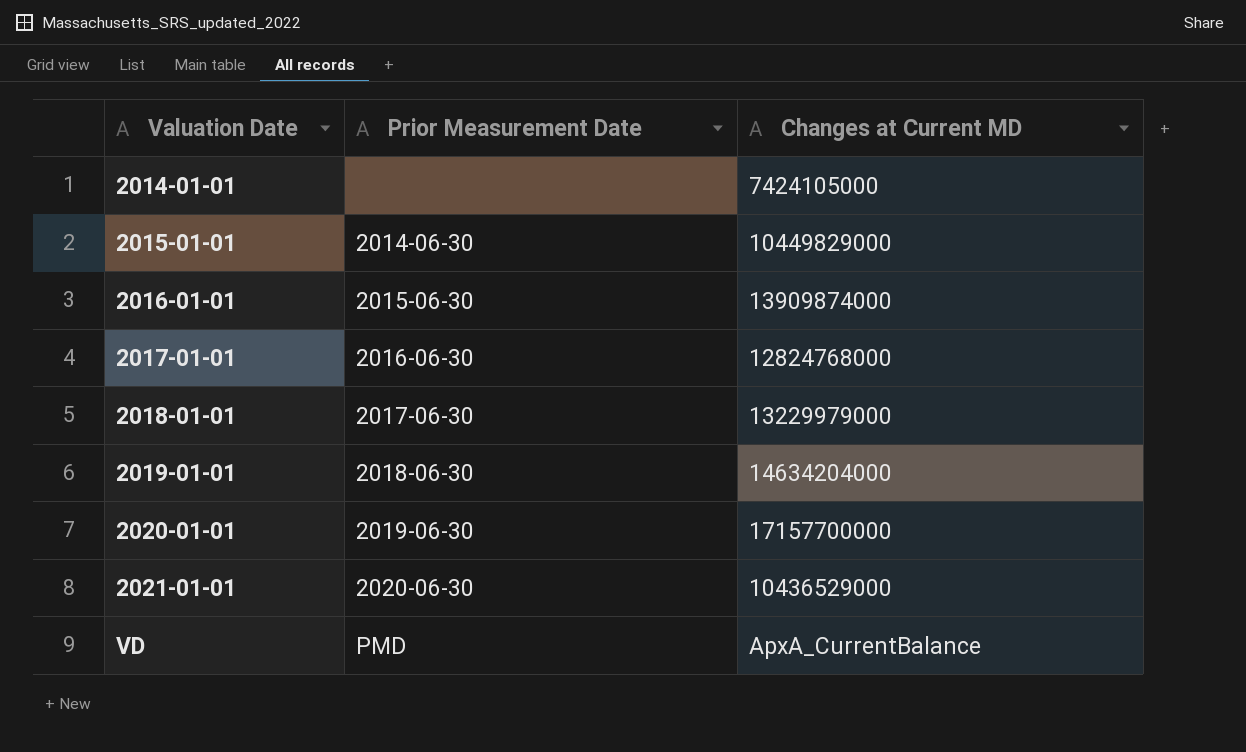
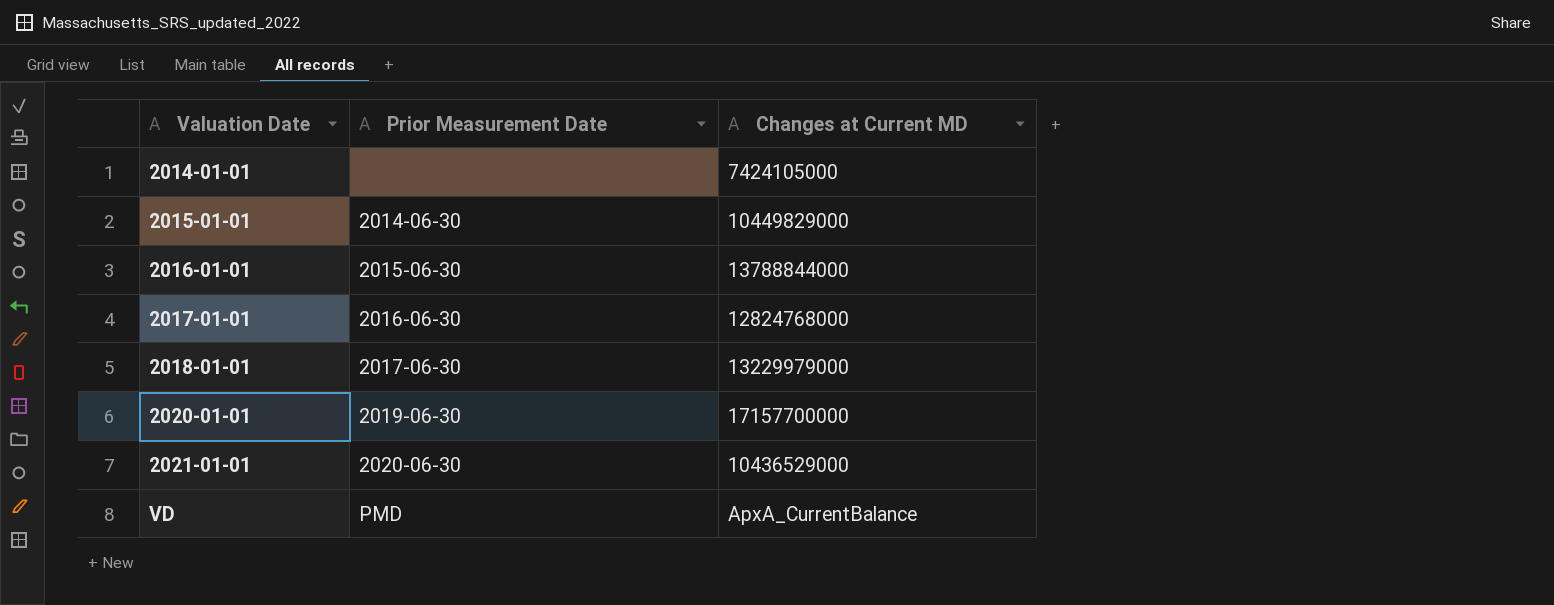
row 2019-01-01: 2018-06-30 | 14634204000 -> none
2016-01-01 | Changes at Current MD: 13909874000 -> 13788844000

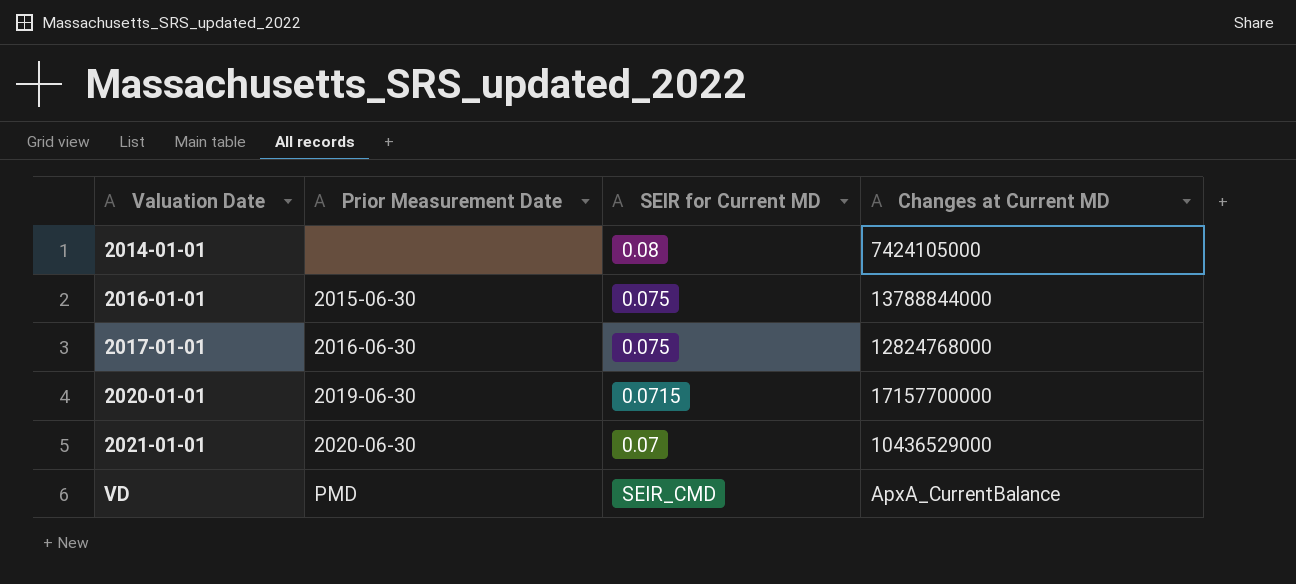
column SEIR for Current MD | position: none -> 3
row 2015-01-01: 2014-06-30 | 10449829000 -> none
row 2018-01-01: 2017-06-30 | 13229979000 -> none

